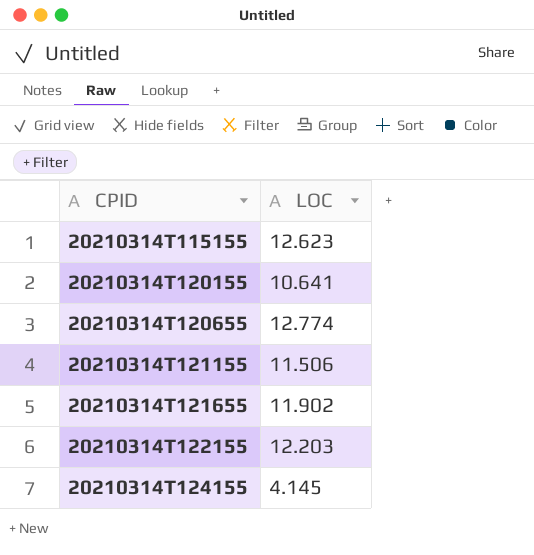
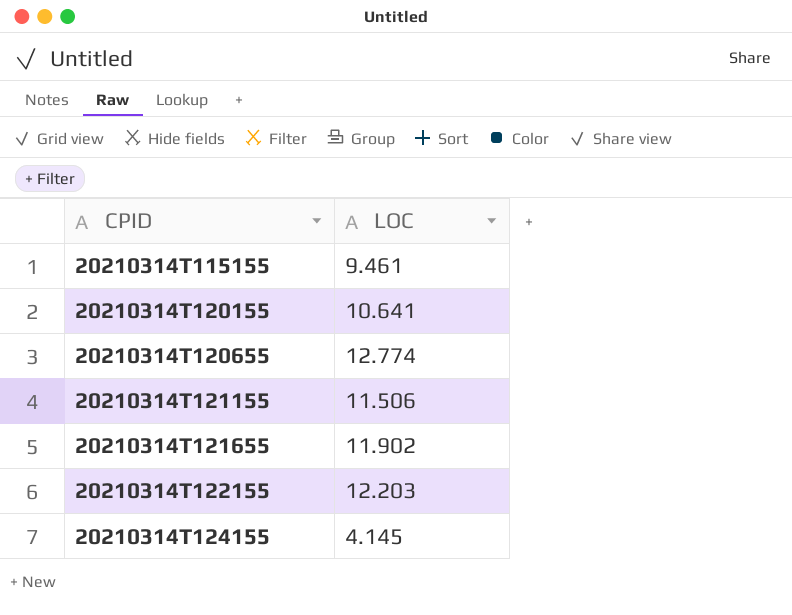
20210314T115155 | LOC: 12.623 -> 9.461

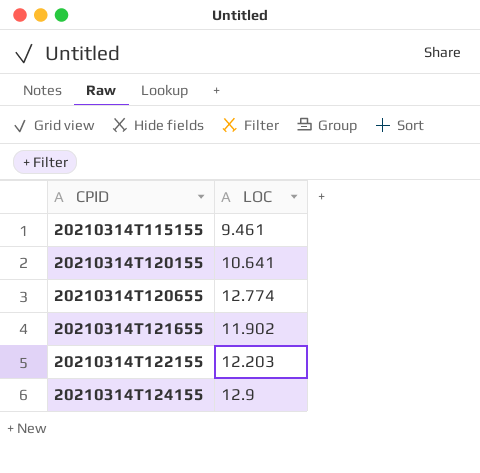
row 20210314T121155: 11.506 -> none
20210314T124155 | LOC: 4.145 -> 12.9

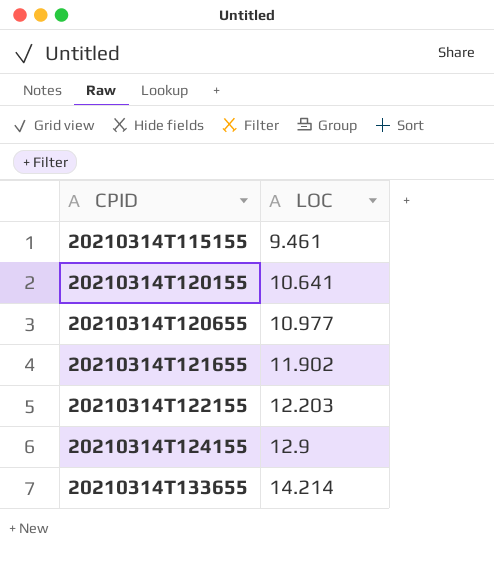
20210314T120655 | LOC: 12.774 -> 10.977
row 20210314T133655: none -> 14.214

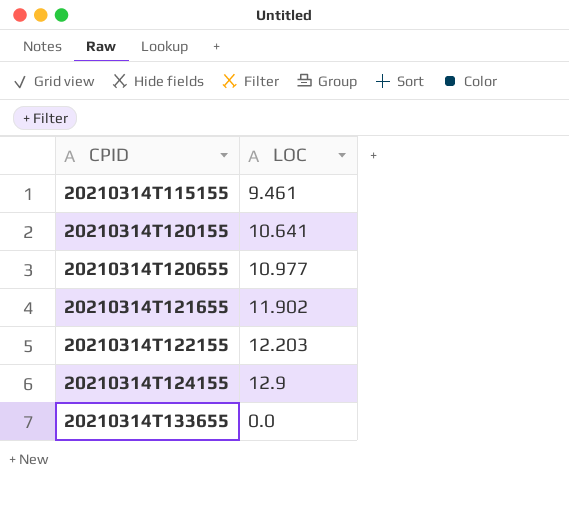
20210314T133655 | LOC: 14.214 -> 0.0

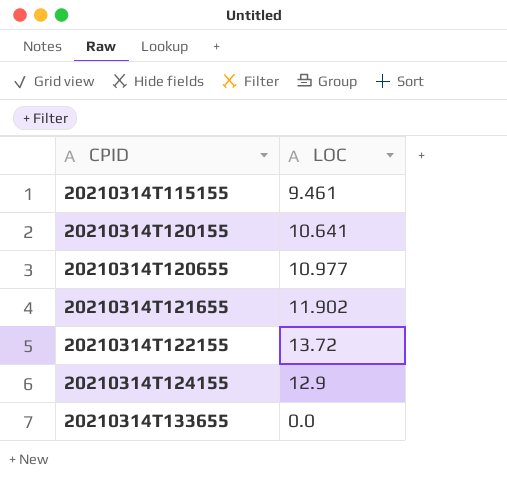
20210314T122155 | LOC: 12.203 -> 13.72

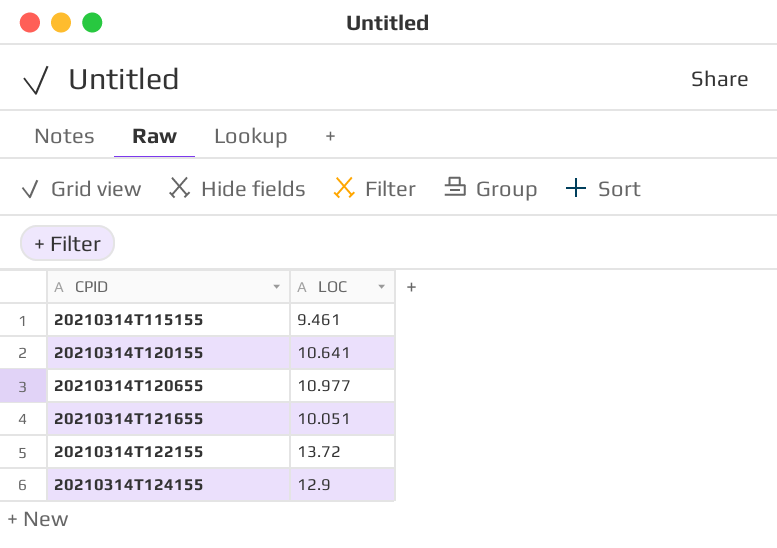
row 20210314T133655: 0.0 -> none
20210314T121655 | LOC: 11.902 -> 10.051

